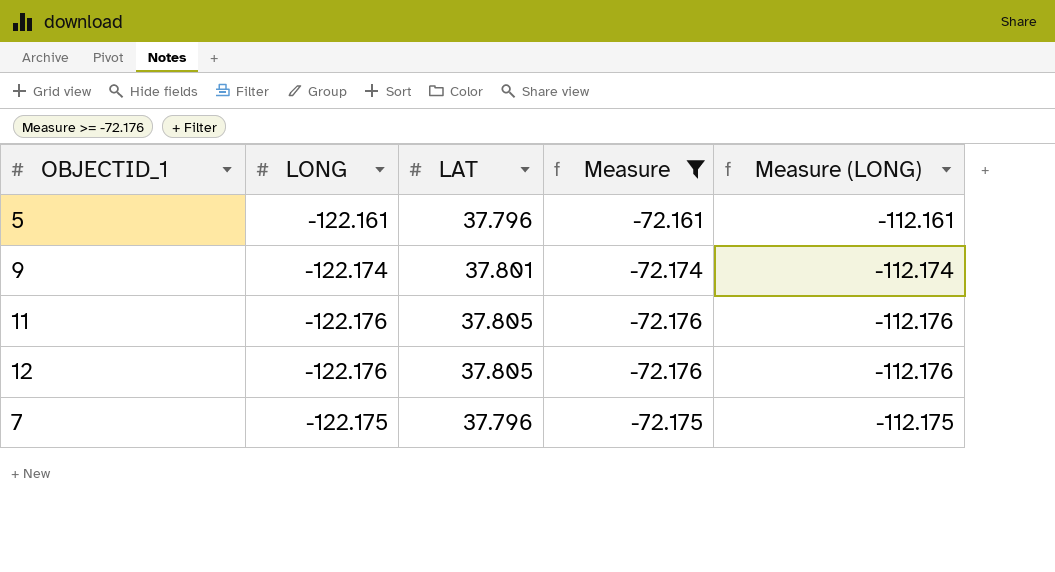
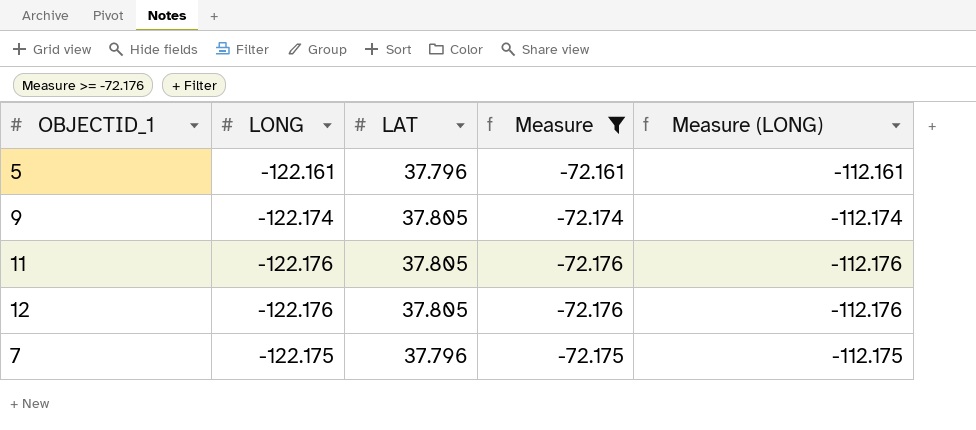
9 | LAT: 37.801 -> 37.805

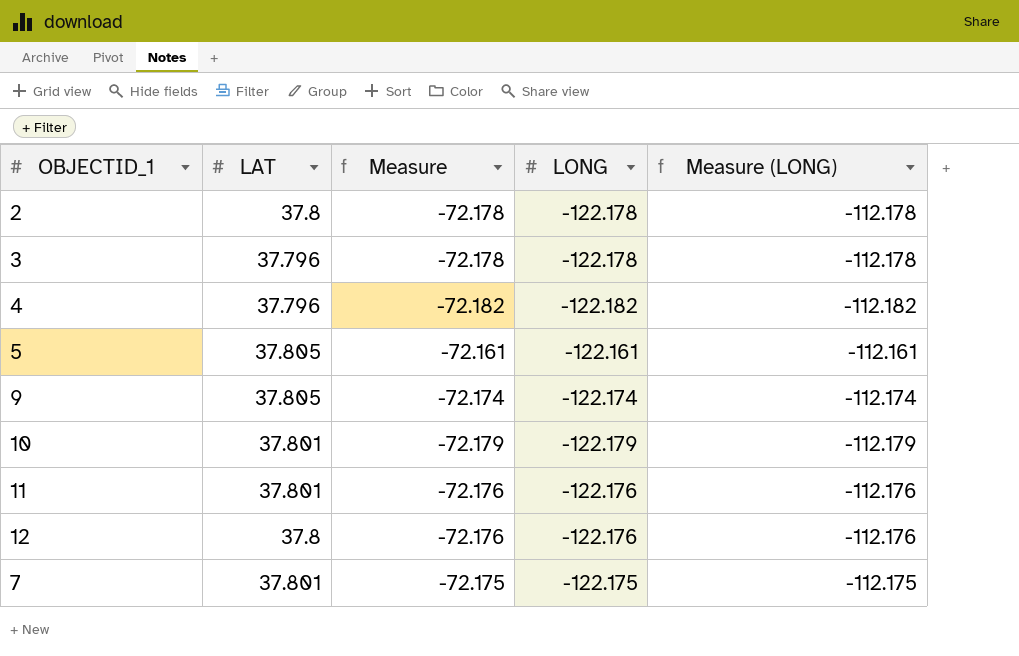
filter: Measure >= -72.176 -> none
column LONG | position: 2 -> 4
5 | LAT: 37.796 -> 37.805
11 | LAT: 37.805 -> 37.801
12 | LAT: 37.805 -> 37.8
7 | LAT: 37.796 -> 37.801

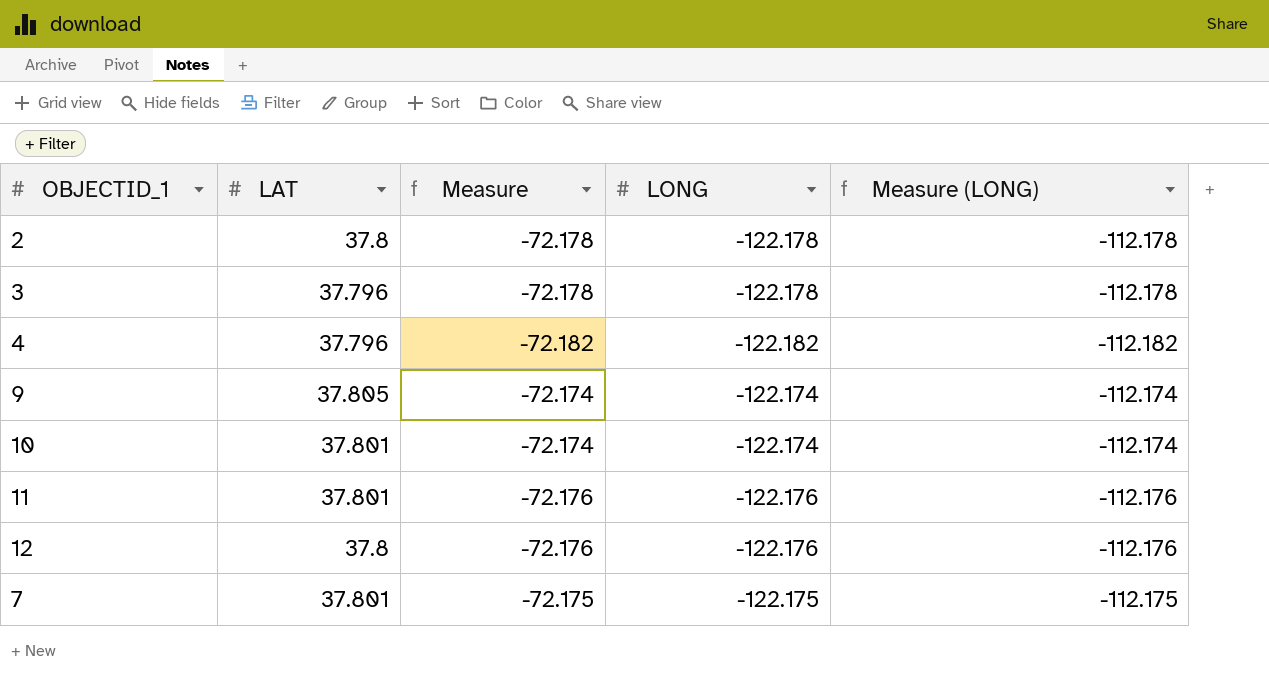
row 5: 37.805 | -72.161 | -122.161 | -112.161 -> none
10 | Measure: -72.179 -> -72.174
10 | LONG: -122.179 -> -122.174
10 | Measure (LONG): -112.179 -> -112.174

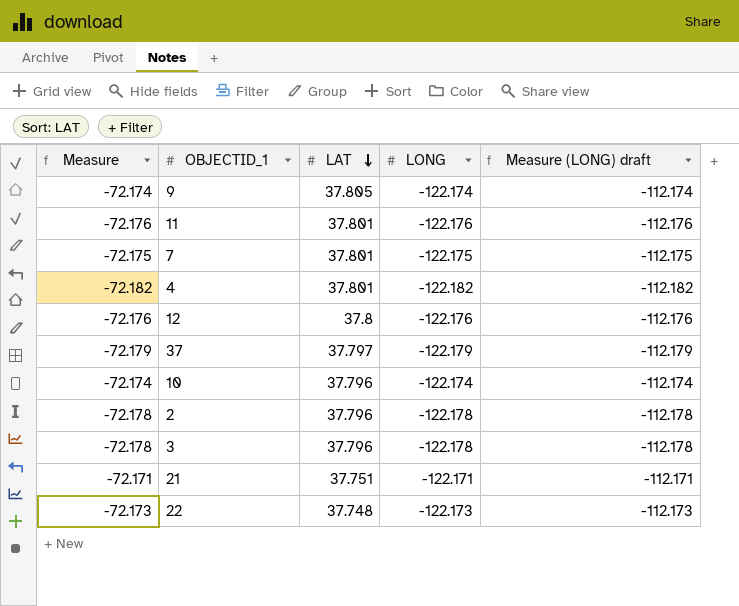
row order: none -> LAT descending
column Measure | position: 3 -> 1
column name: Measure (LONG) -> Measure (LONG) draft
4 | LAT: 37.796 -> 37.801
row 37: none -> -72.179 | 37.797 | -122.179 | -112.179
10 | LAT: 37.801 -> 37.796
2 | LAT: 37.8 -> 37.796
row 21: none -> -72.171 | 37.751 | -122.171 | -112.171
row 22: none -> -72.173 | 37.748 | -122.173 | -112.173

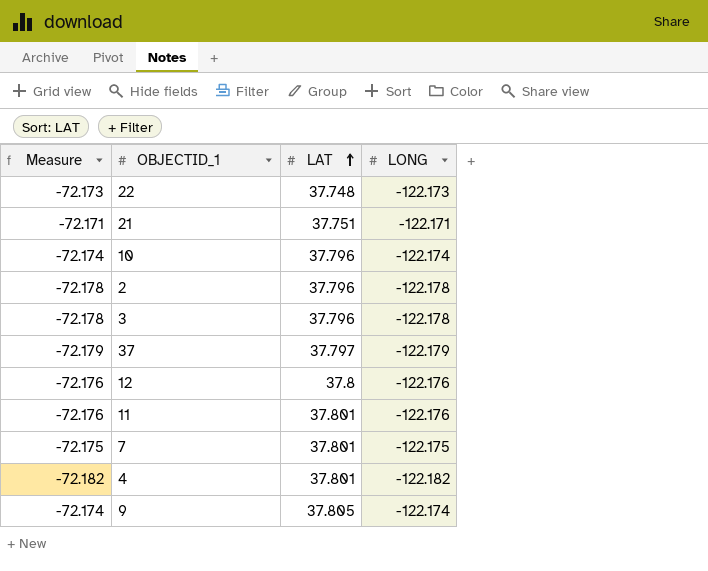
row order: LAT descending -> LAT ascending
column Measure (LONG) draft | formula: [LONG] + 10 -> none

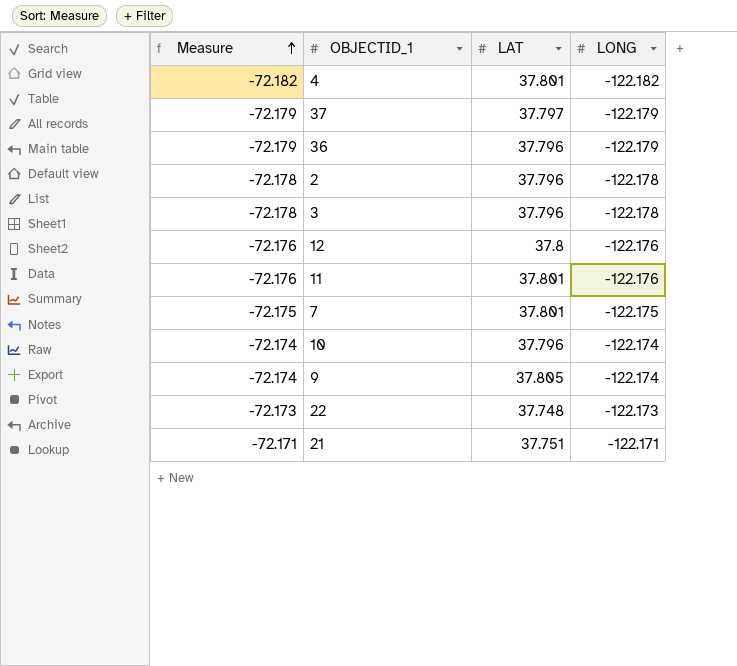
row order: LAT ascending -> Measure ascending
row 36: none -> -72.179 | 37.796 | -122.179

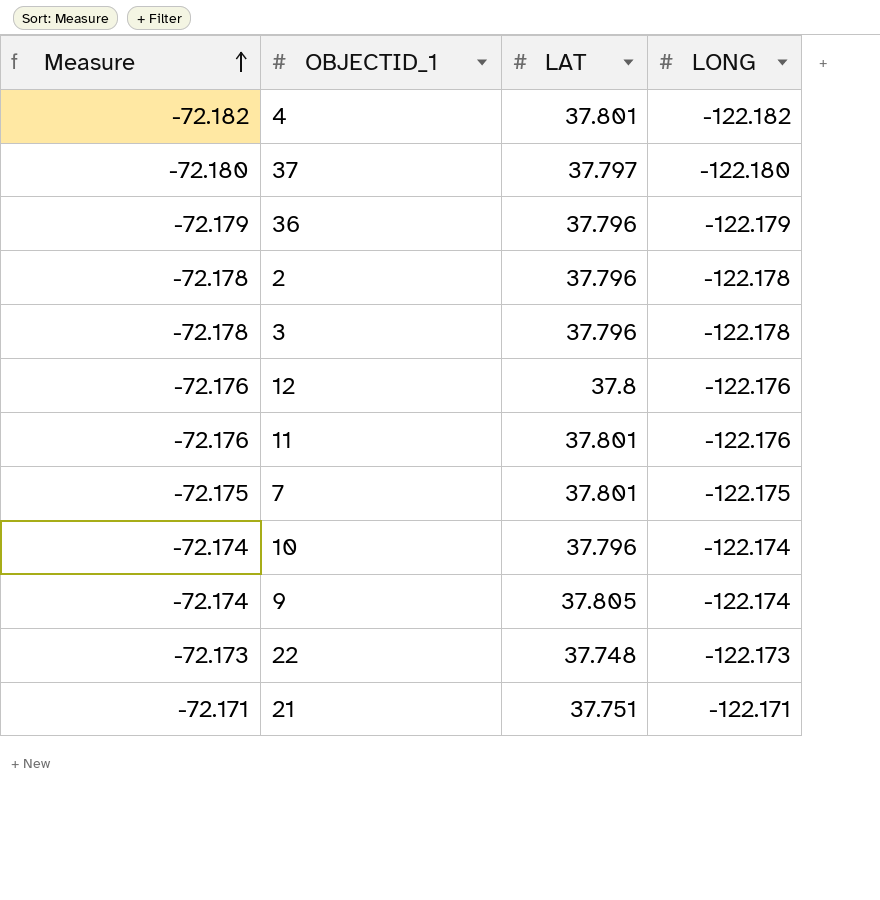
37 | Measure: -72.179 -> -72.180
37 | LONG: -122.179 -> -122.180

